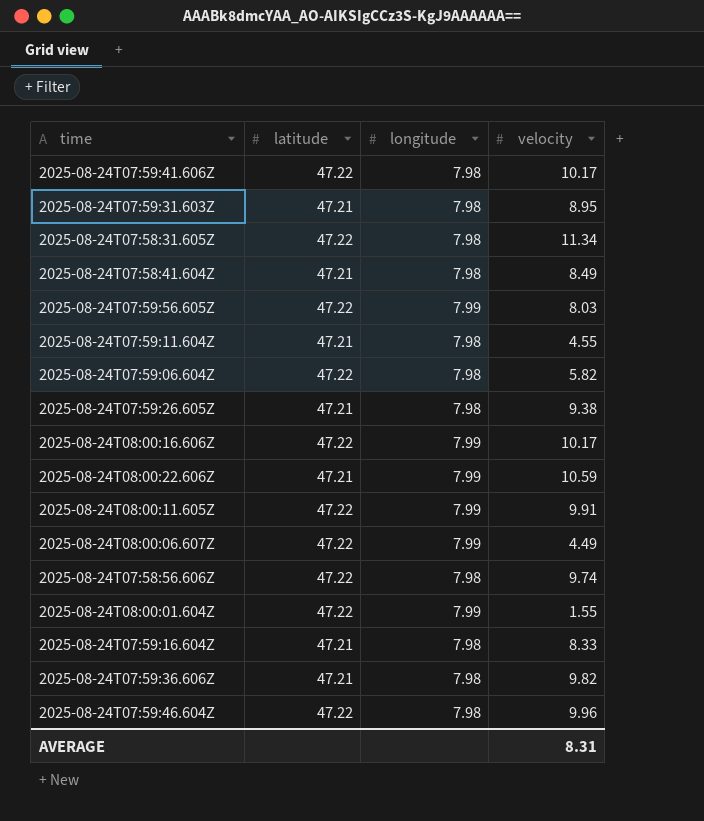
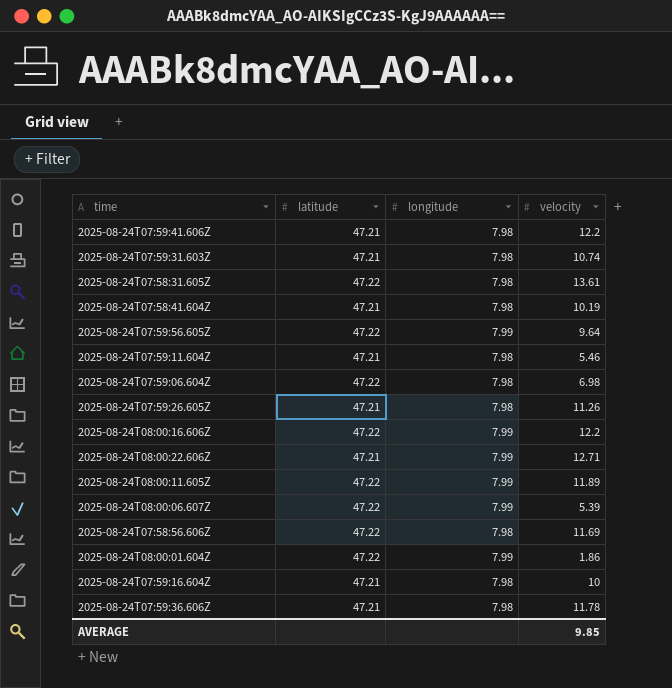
row 2025-08-24T07:59:46.604Z: 47.22 | 7.98 | 9.96 -> none
2025-08-24T07:59:41.606Z | latitude: 47.22 -> 47.21
2025-08-24T07:59:41.606Z | velocity: 10.17 -> 12.2
2025-08-24T07:59:31.603Z | velocity: 8.95 -> 10.74
2025-08-24T07:58:31.605Z | velocity: 11.34 -> 13.61
2025-08-24T07:58:41.604Z | velocity: 8.49 -> 10.19
2025-08-24T07:59:56.605Z | velocity: 8.03 -> 9.64
2025-08-24T07:59:11.604Z | velocity: 4.55 -> 5.46
2025-08-24T07:59:06.604Z | velocity: 5.82 -> 6.98
2025-08-24T07:59:26.605Z | velocity: 9.38 -> 11.26
2025-08-24T08:00:16.606Z | velocity: 10.17 -> 12.2
2025-08-24T08:00:22.606Z | velocity: 10.59 -> 12.71
2025-08-24T08:00:11.605Z | velocity: 9.91 -> 11.89
2025-08-24T08:00:06.607Z | velocity: 4.49 -> 5.39
2025-08-24T07:58:56.606Z | velocity: 9.74 -> 11.69
2025-08-24T08:00:01.604Z | velocity: 1.55 -> 1.86
2025-08-24T07:59:16.604Z | velocity: 8.33 -> 10
2025-08-24T07:59:36.606Z | velocity: 9.82 -> 11.78
AVERAGE | velocity: 8.31 -> 9.85

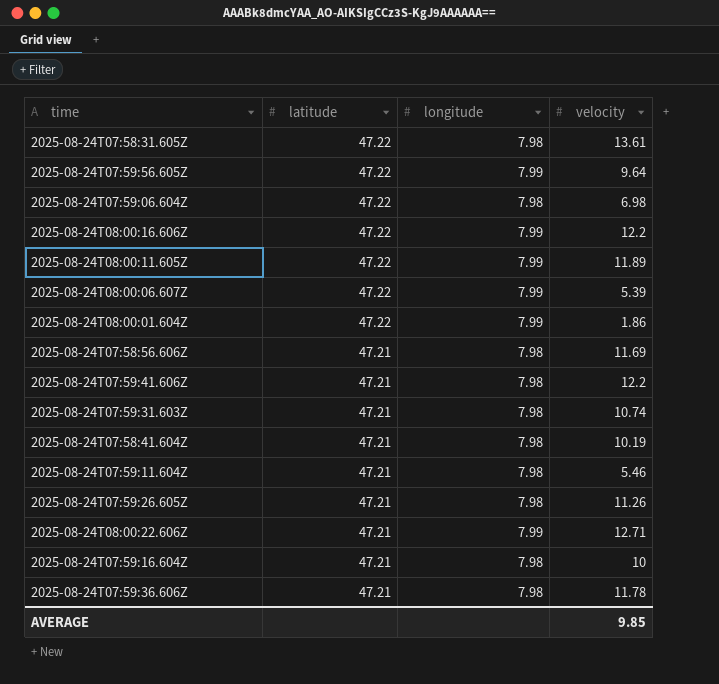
row order: none -> latitude descending
2025-08-24T07:58:56.606Z | latitude: 47.22 -> 47.21

